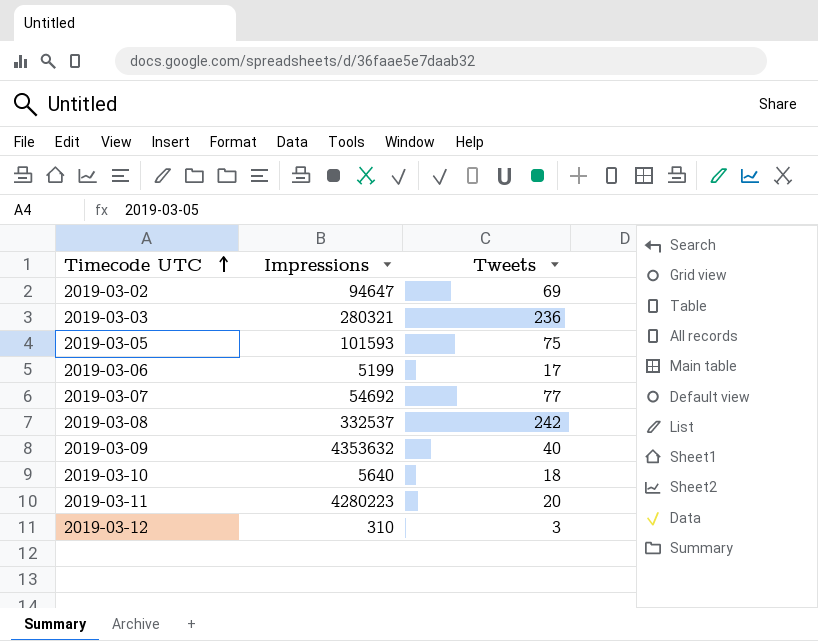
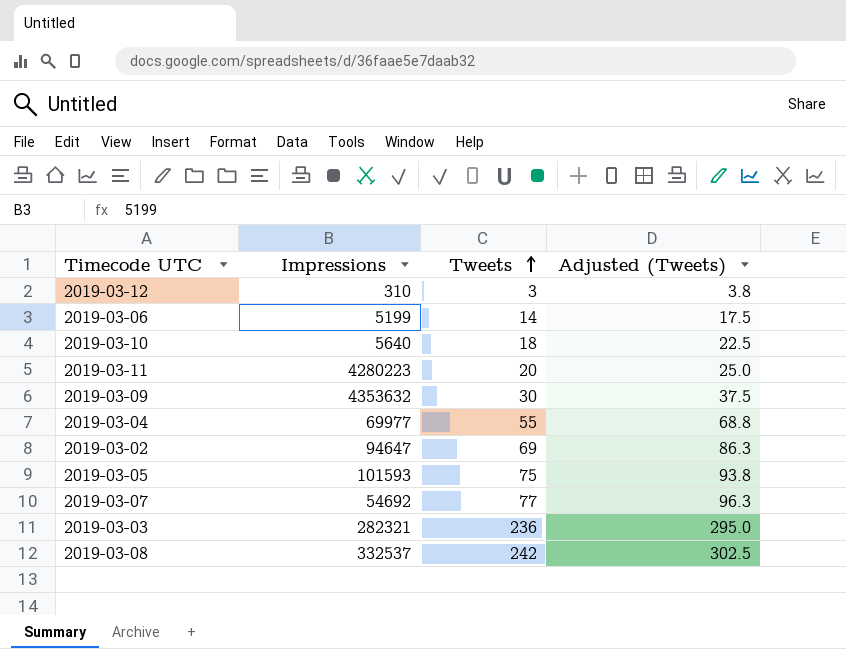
row order: Timecode UTC ascending -> Tweets ascending
column Adjusted (Tweets) | formula: none -> [Tweets] * 1.25
2019-03-06 | Tweets: 17 -> 14
2019-03-09 | Tweets: 40 -> 30
row 2019-03-04: none -> 69977 | 55 | 68.8
2019-03-03 | Impressions: 280321 -> 282321

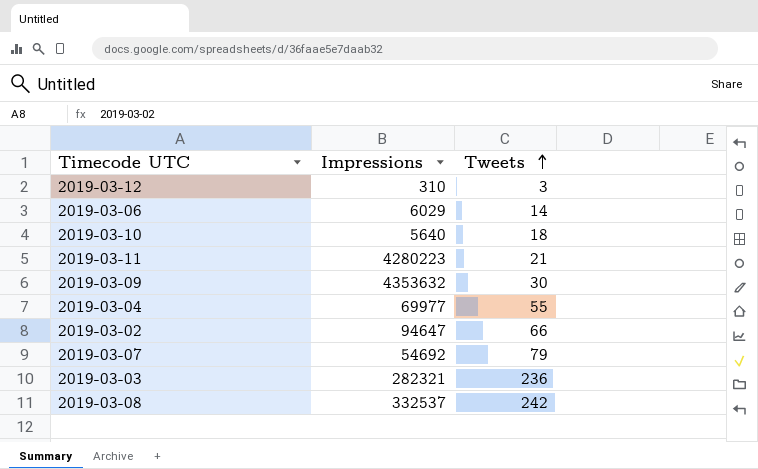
column Adjusted (Tweets) | formula: [Tweets] * 1.25 -> none
row 2019-03-05: 101593 | 75 | 93.8 -> none
2019-03-06 | Impressions: 5199 -> 6029
2019-03-11 | Tweets: 20 -> 21
2019-03-02 | Tweets: 69 -> 66
2019-03-07 | Tweets: 77 -> 79

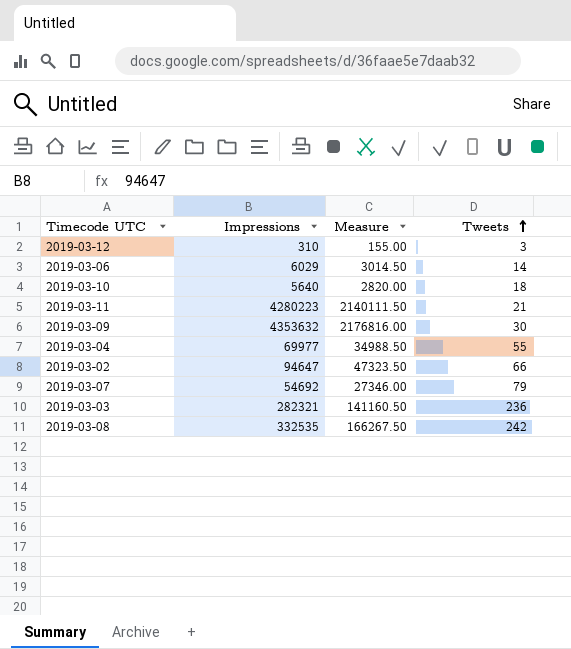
column Measure | formula: none -> [Impressions] * 0.5
2019-03-08 | Impressions: 332537 -> 332535

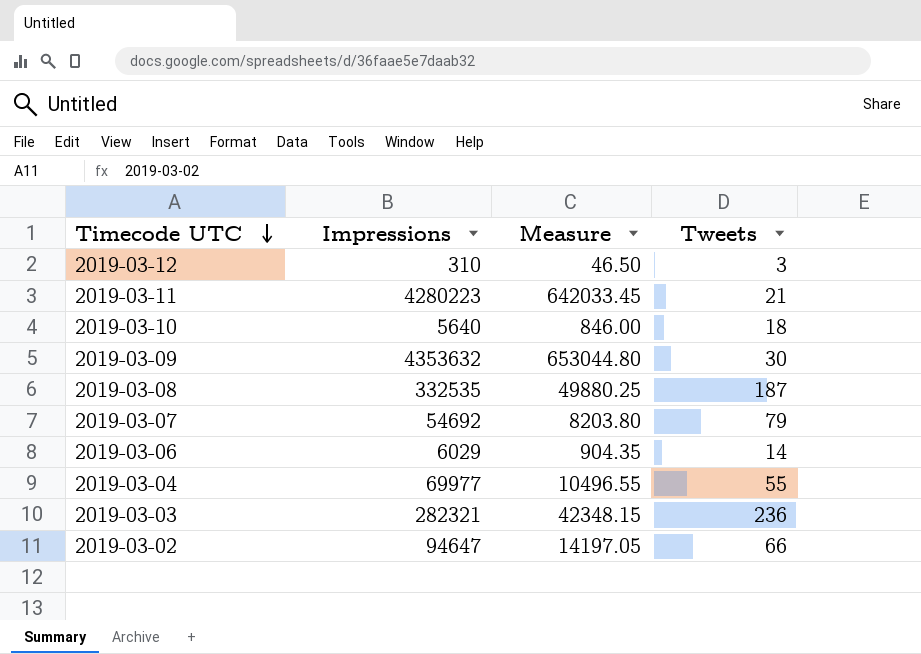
row order: Tweets ascending -> Timecode UTC descending
column Measure | formula: [Impressions] * 0.5 -> [Impressions] * 0.15
2019-03-08 | Tweets: 242 -> 187

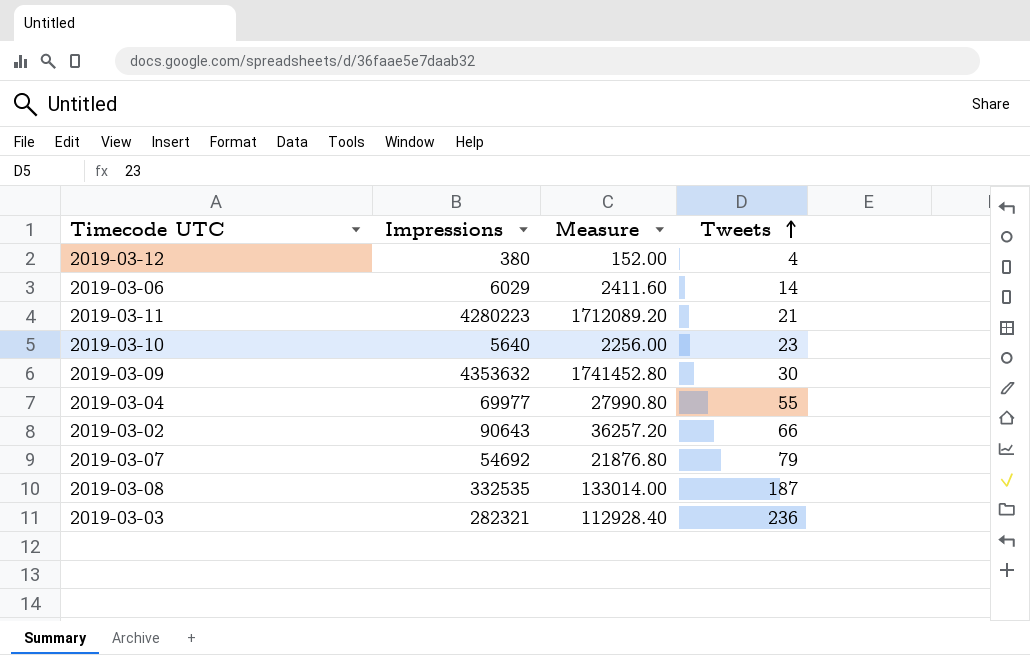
row order: Timecode UTC descending -> Tweets ascending
column Measure | formula: [Impressions] * 0.15 -> [Impressions] * 0.4
2019-03-12 | Impressions: 310 -> 380
2019-03-12 | Tweets: 3 -> 4
2019-03-10 | Tweets: 18 -> 23
2019-03-02 | Impressions: 94647 -> 90643

